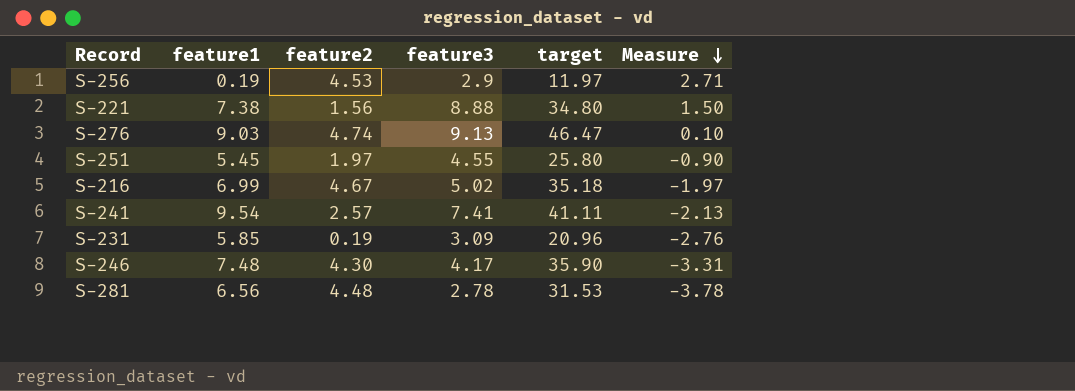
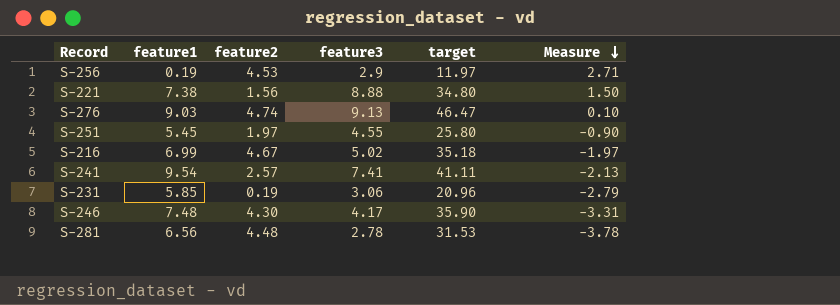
S-231 | feature3: 3.09 -> 3.06
S-231 | Measure: -2.76 -> -2.79

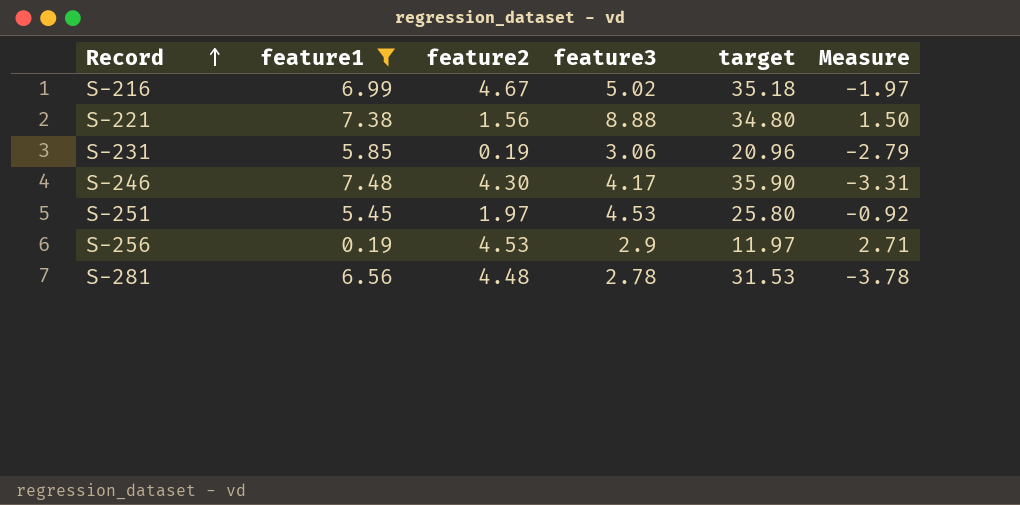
filter: none -> feature1 <= 7.48
row order: Measure descending -> Record ascending
S-251 | feature3: 4.55 -> 4.53
S-251 | Measure: -0.90 -> -0.92

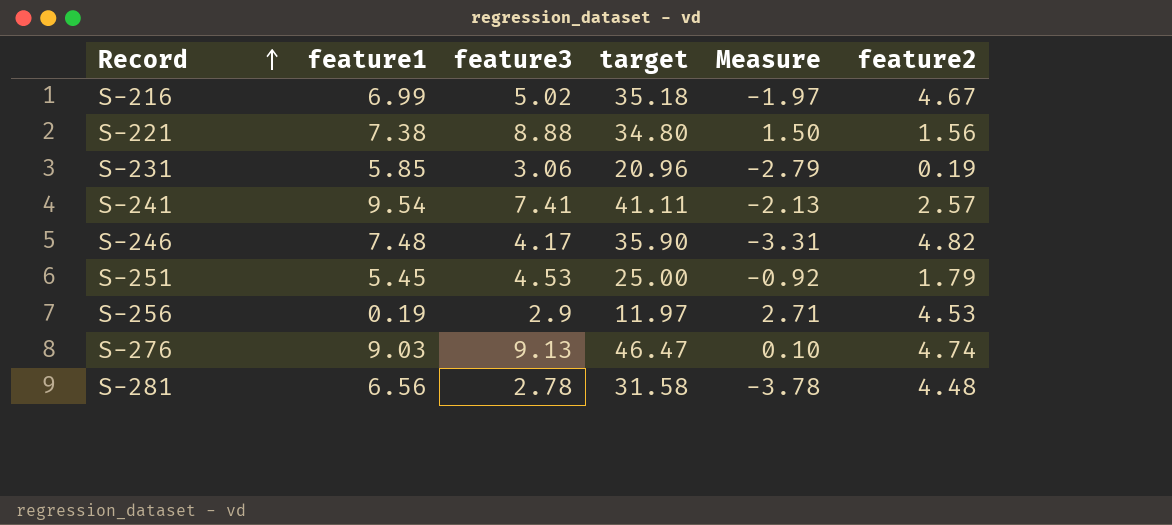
filter: feature1 <= 7.48 -> none
column feature2 | position: 3 -> 6
S-246 | feature2: 4.30 -> 4.82
S-251 | target: 25.80 -> 25.00
S-251 | feature2: 1.97 -> 1.79
S-281 | target: 31.53 -> 31.58

